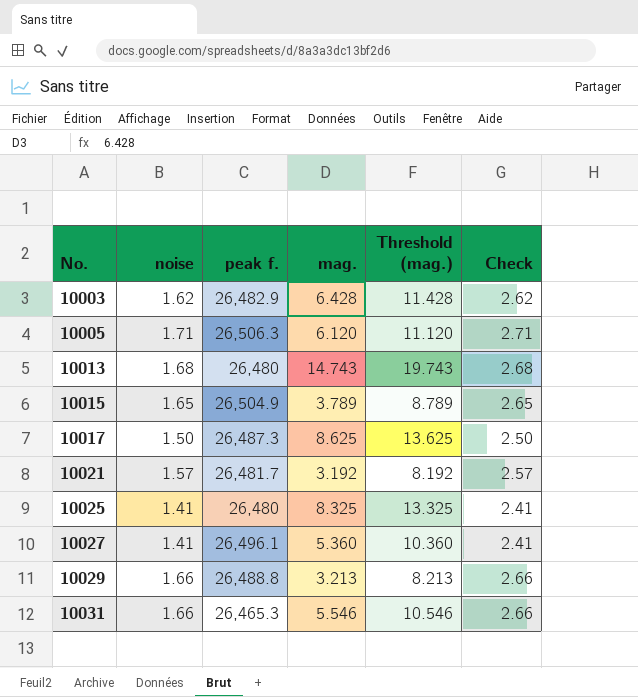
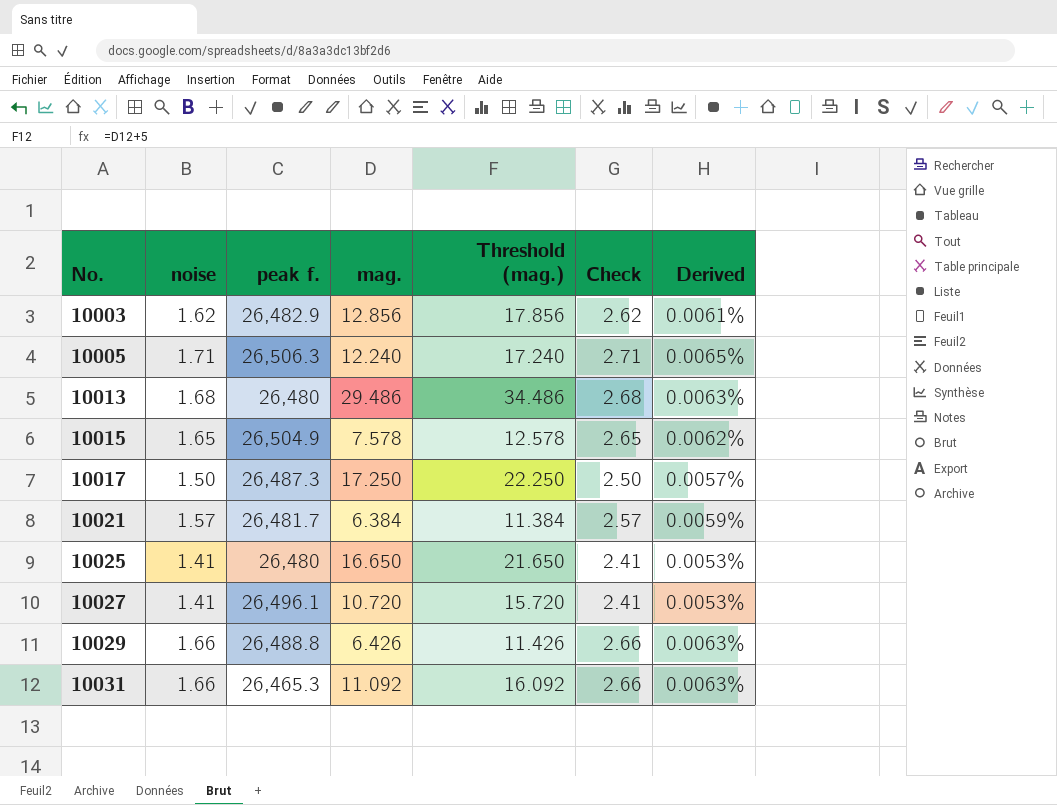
column Derived | formula: none -> [noise] / [peak f.]
10003 | mag.: 6.428 -> 12.856
10003 | Threshold (mag.): 11.428 -> 17.856
10005 | mag.: 6.120 -> 12.240
10005 | Threshold (mag.): 11.120 -> 17.240
10013 | mag.: 14.743 -> 29.486
10013 | Threshold (mag.): 19.743 -> 34.486
10015 | mag.: 3.789 -> 7.578
10015 | Threshold (mag.): 8.789 -> 12.578
10017 | mag.: 8.625 -> 17.250
10017 | Threshold (mag.): 13.625 -> 22.250
10021 | mag.: 3.192 -> 6.384
10021 | Threshold (mag.): 8.192 -> 11.384
10025 | mag.: 8.325 -> 16.650
10025 | Threshold (mag.): 13.325 -> 21.650
10027 | mag.: 5.360 -> 10.720
10027 | Threshold (mag.): 10.360 -> 15.720
10029 | mag.: 3.213 -> 6.426
10029 | Threshold (mag.): 8.213 -> 11.426
10031 | mag.: 5.546 -> 11.092
10031 | Threshold (mag.): 10.546 -> 16.092

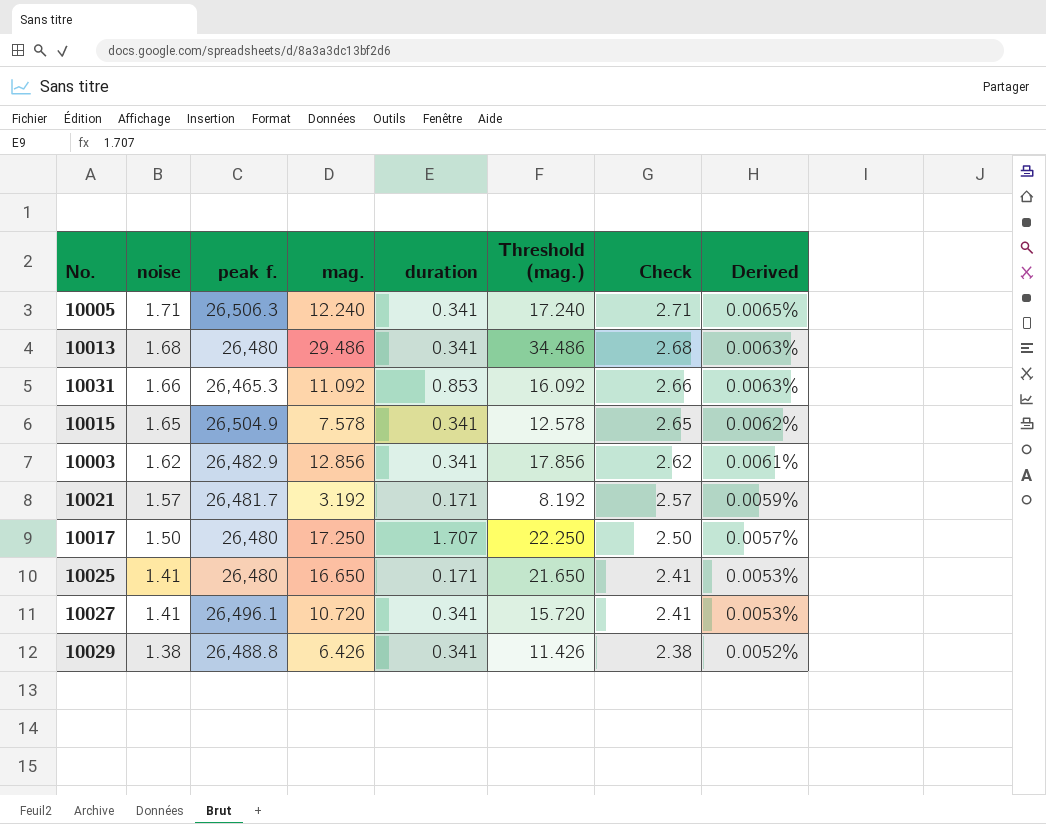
row order: No. ascending -> noise descending
column duration | position: none -> 5
10021 | mag.: 6.384 -> 3.192
10021 | Threshold (mag.): 11.384 -> 8.192
10017 | peak f.: 26,487.3 -> 26,480
10029 | noise: 1.66 -> 1.38
10029 | Check: 2.66 -> 2.38
10029 | Derived: 0.0063% -> 0.0052%

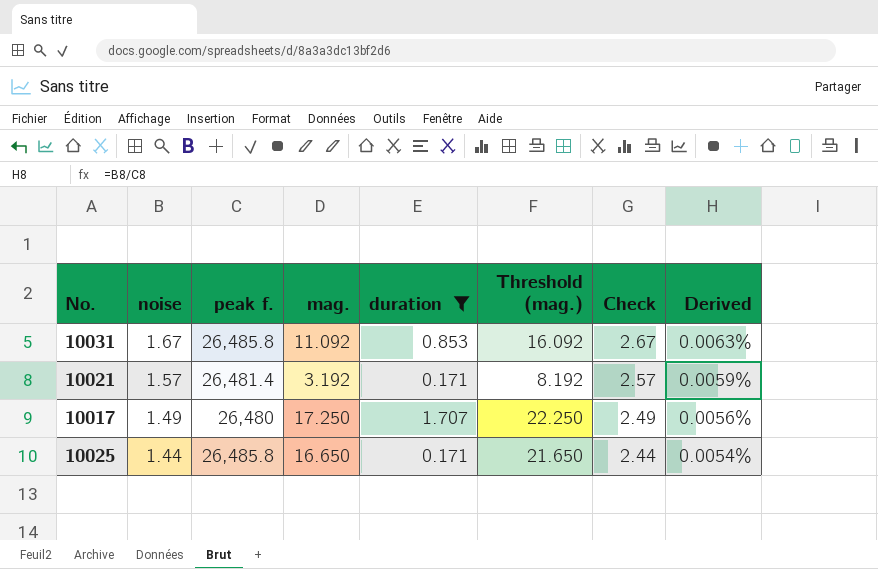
filter: none -> duration != 0.341
10031 | noise: 1.66 -> 1.67
10031 | peak f.: 26,465.3 -> 26,485.8
10031 | Check: 2.66 -> 2.67
10021 | peak f.: 26,481.7 -> 26,481.4
10017 | noise: 1.50 -> 1.49
10017 | Check: 2.50 -> 2.49
10017 | Derived: 0.0057% -> 0.0056%
10025 | noise: 1.41 -> 1.44
10025 | peak f.: 26,480 -> 26,485.8
10025 | Check: 2.41 -> 2.44
10025 | Derived: 0.0053% -> 0.0054%

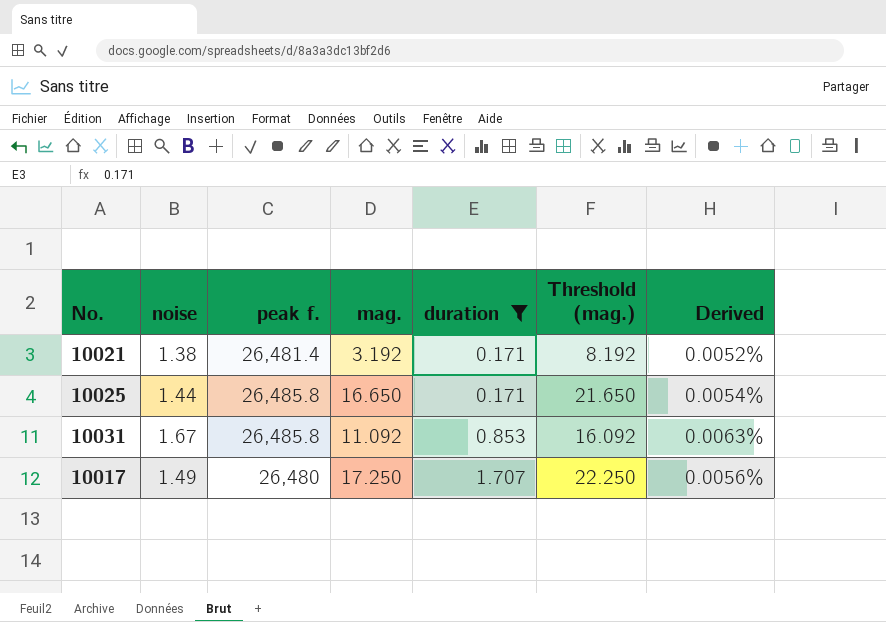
row order: noise descending -> duration ascending
column Check | formula: [noise] + 1 -> none
10021 | noise: 1.57 -> 1.38
10021 | Derived: 0.0059% -> 0.0052%

